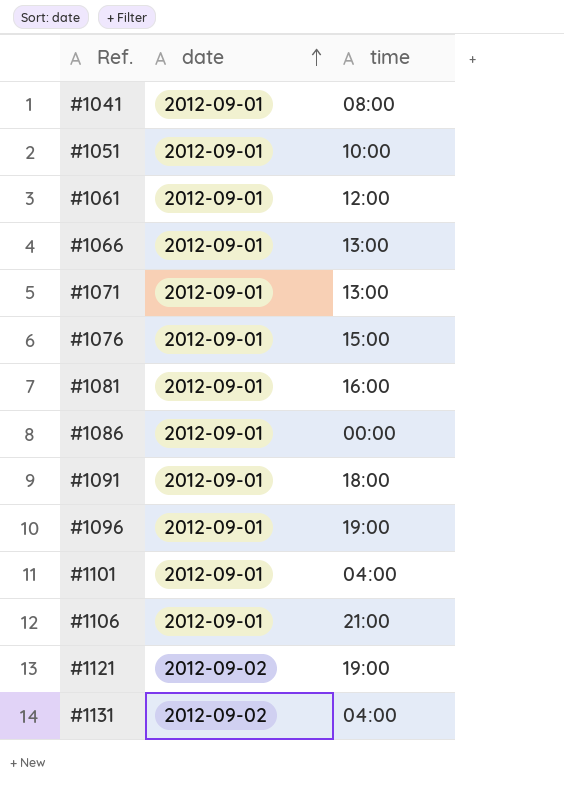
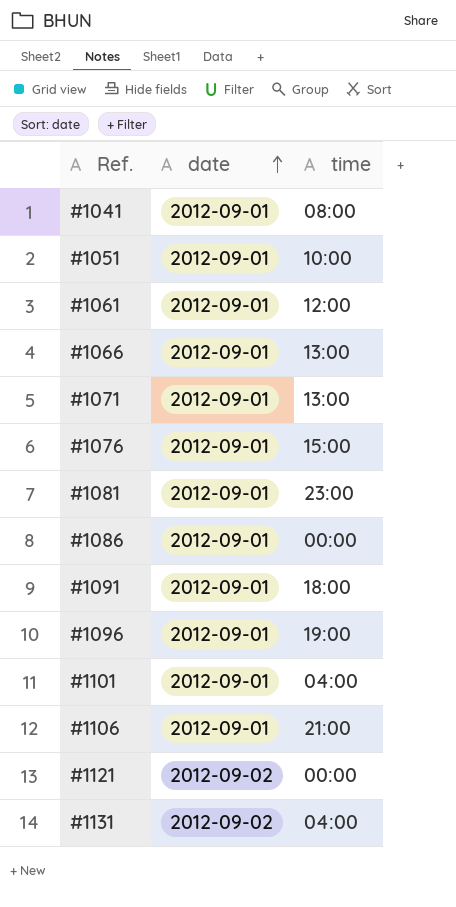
#1081 | time: 16:00 -> 23:00
#1121 | time: 19:00 -> 00:00

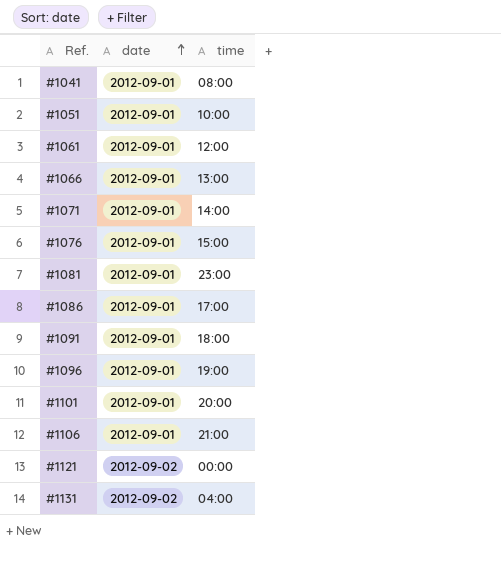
#1071 | time: 13:00 -> 14:00
#1086 | time: 00:00 -> 17:00
#1101 | time: 04:00 -> 20:00

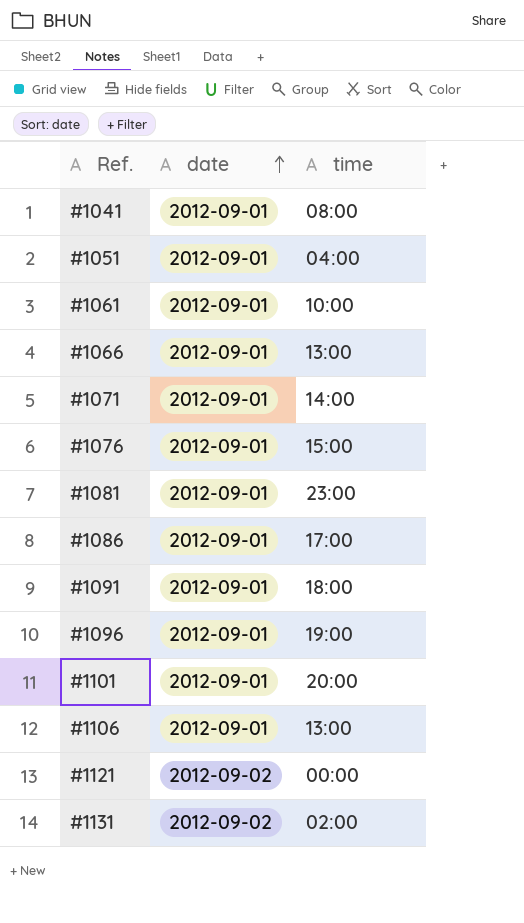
#1051 | time: 10:00 -> 04:00
#1061 | time: 12:00 -> 10:00
#1106 | time: 21:00 -> 13:00
#1131 | time: 04:00 -> 02:00

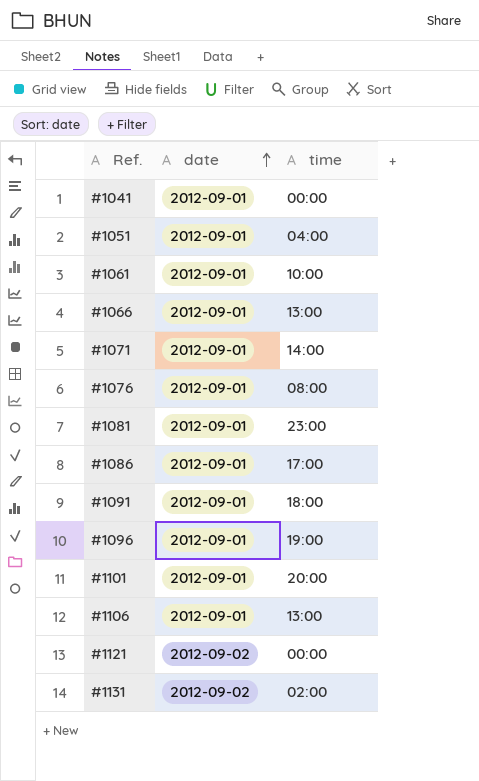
#1041 | time: 08:00 -> 00:00
#1076 | time: 15:00 -> 08:00

